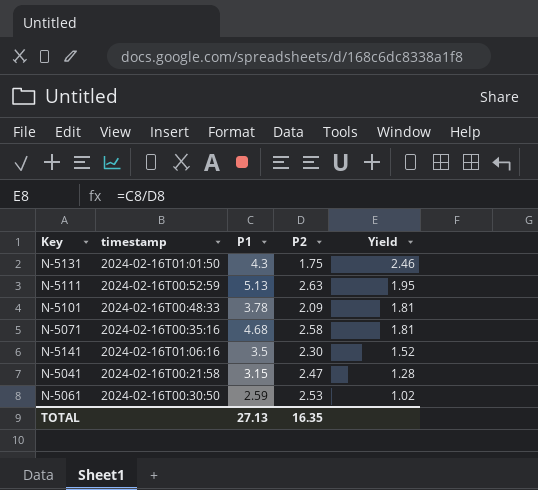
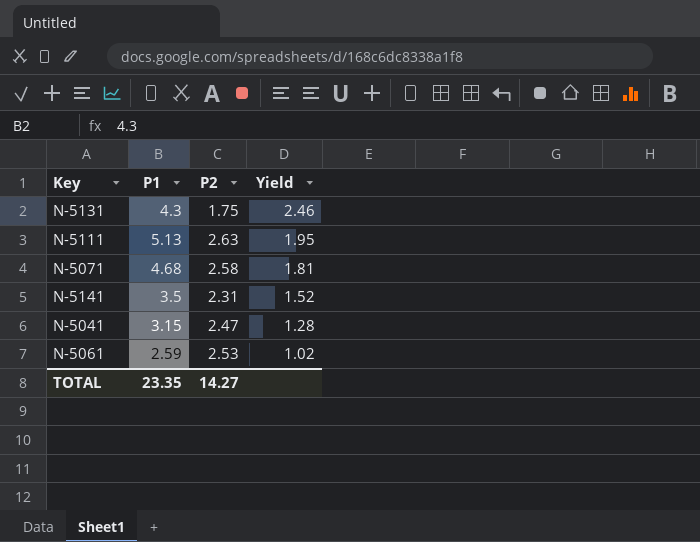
column timestamp | position: 2 -> none
row N-5101: 2024-02-16T00:48:33 | 3.78 | 2.09 | 1.81 -> none
N-5141 | P2: 2.30 -> 2.31
TOTAL | P1: 27.13 -> 23.35
TOTAL | P2: 16.35 -> 14.27

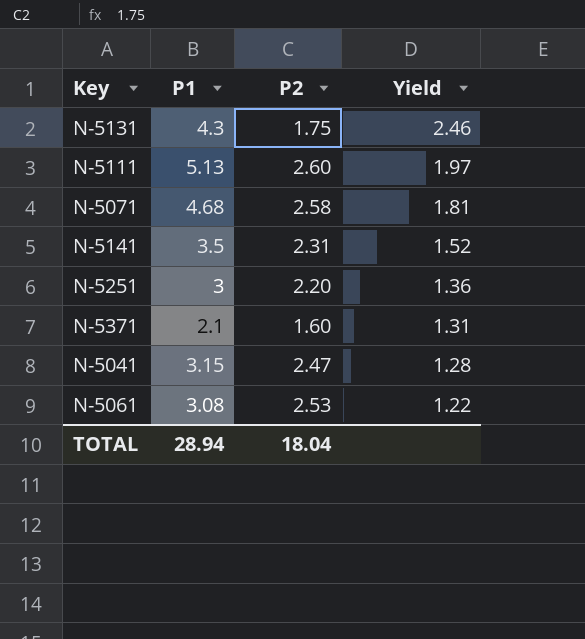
N-5111 | P2: 2.63 -> 2.60
N-5111 | Yield: 1.95 -> 1.97
row N-5251: none -> 3 | 2.20 | 1.36
row N-5371: none -> 2.1 | 1.60 | 1.31
N-5061 | P1: 2.59 -> 3.08
N-5061 | Yield: 1.02 -> 1.22
TOTAL | P1: 23.35 -> 28.94
TOTAL | P2: 14.27 -> 18.04

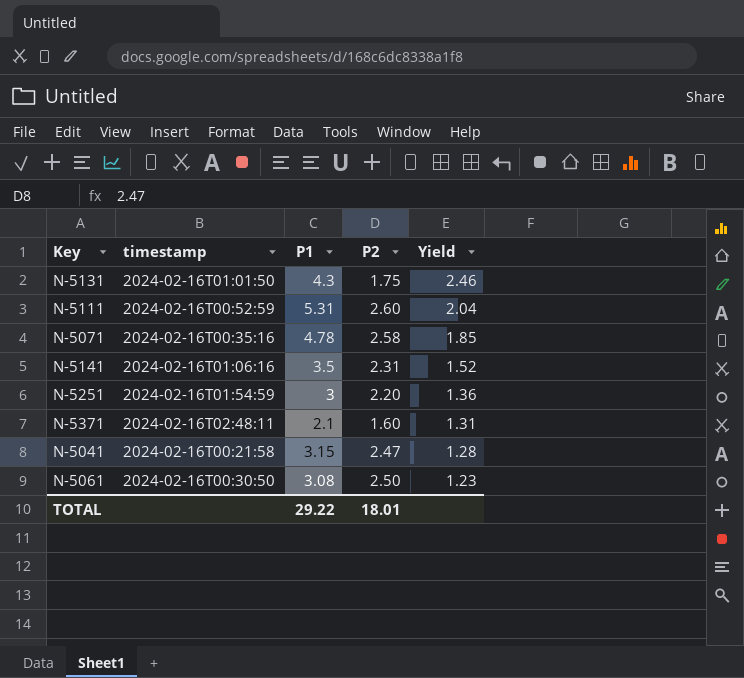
column timestamp | position: none -> 2
N-5111 | P1: 5.13 -> 5.31
N-5111 | Yield: 1.97 -> 2.04
N-5071 | P1: 4.68 -> 4.78
N-5071 | Yield: 1.81 -> 1.85
N-5061 | P2: 2.53 -> 2.50
N-5061 | Yield: 1.22 -> 1.23
TOTAL | P1: 28.94 -> 29.22
TOTAL | P2: 18.04 -> 18.01

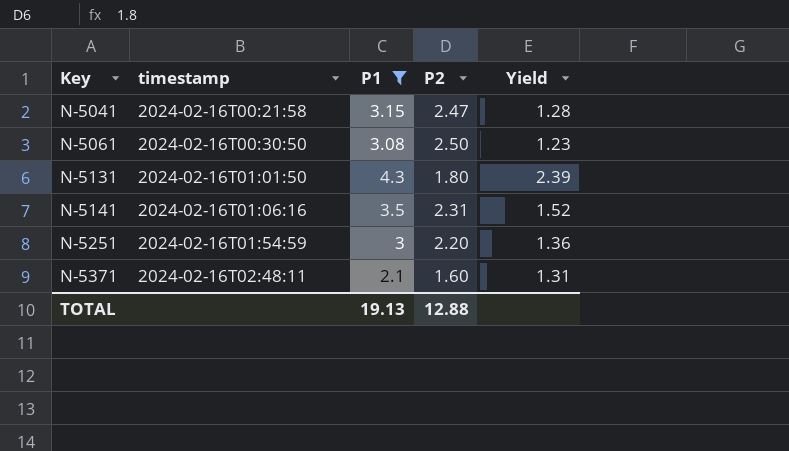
filter: none -> P1 <= 4.3
row order: Yield descending -> Key ascending
N-5131 | P2: 1.75 -> 1.80
N-5131 | Yield: 2.46 -> 2.39
TOTAL | P1: 29.22 -> 19.13
TOTAL | P2: 18.01 -> 12.88

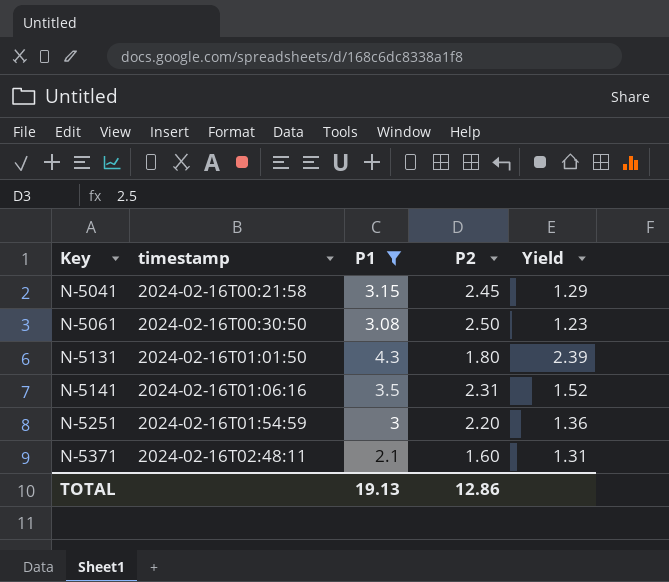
N-5041 | P2: 2.47 -> 2.45
N-5041 | Yield: 1.28 -> 1.29
TOTAL | P2: 12.88 -> 12.86

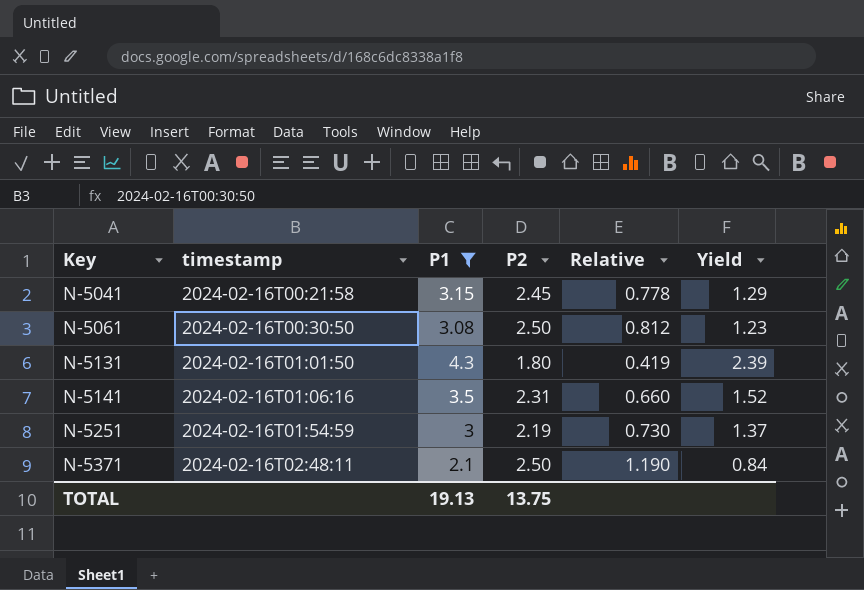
column Relative | formula: none -> [P2] / [P1]
N-5251 | P2: 2.20 -> 2.19
N-5251 | Yield: 1.36 -> 1.37
N-5371 | P2: 1.60 -> 2.50
N-5371 | Yield: 1.31 -> 0.84
TOTAL | P2: 12.86 -> 13.75

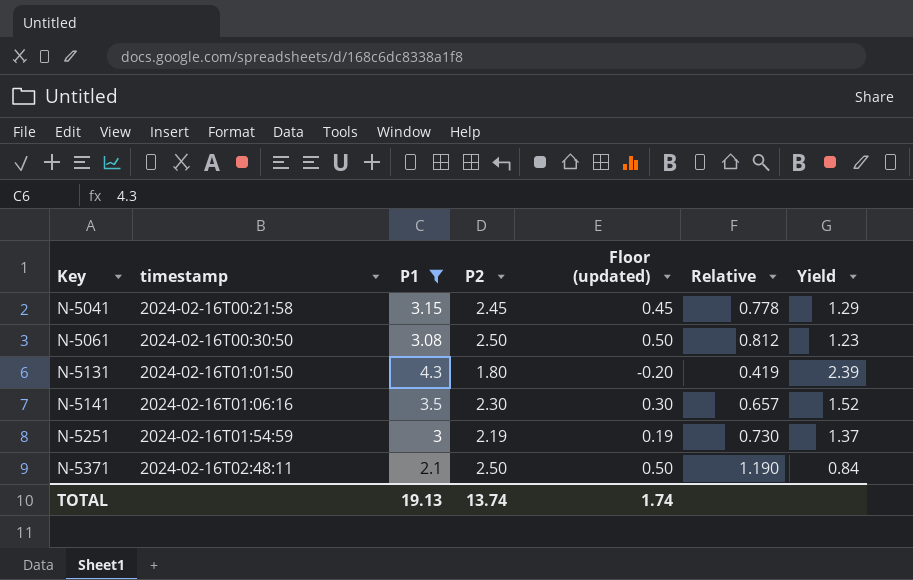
column Floor (updated) | formula: none -> [P2] - 2
N-5141 | P2: 2.31 -> 2.30
N-5141 | Relative: 0.660 -> 0.657
TOTAL | P2: 13.75 -> 13.74

